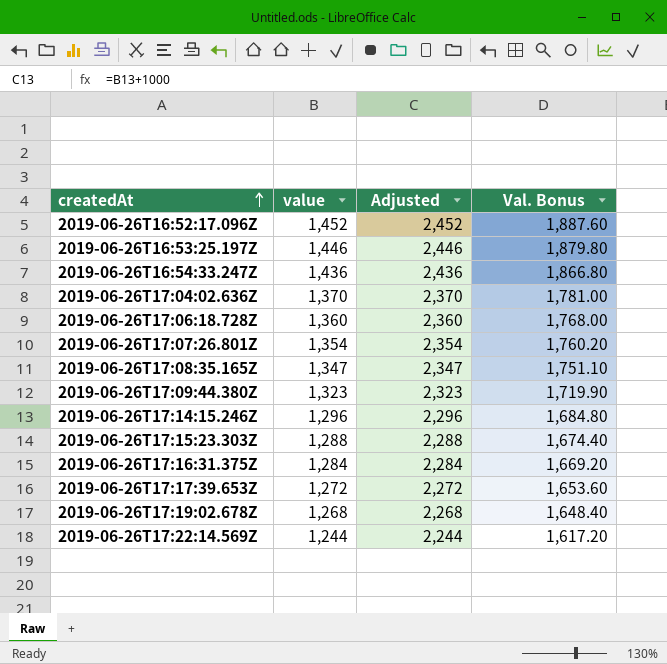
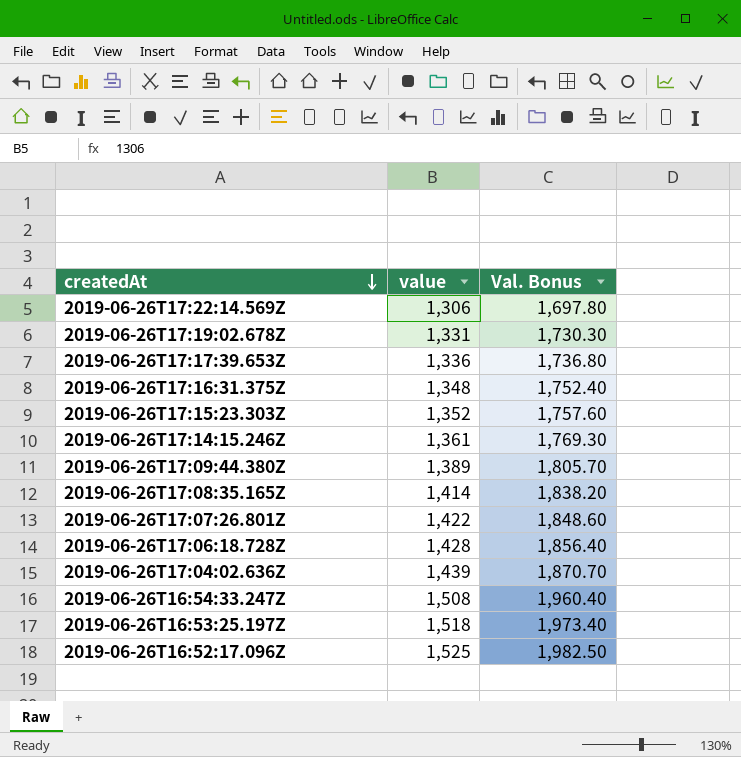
row order: createdAt ascending -> createdAt descending
column Adjusted | formula: [value] + 1000 -> none
2019-06-26T17:22:14.569Z | value: 1,244 -> 1,306
2019-06-26T17:22:14.569Z | Val. Bonus: 1,617.20 -> 1,697.80
2019-06-26T17:19:02.678Z | value: 1,268 -> 1,331
2019-06-26T17:19:02.678Z | Val. Bonus: 1,648.40 -> 1,730.30
2019-06-26T17:17:39.653Z | value: 1,272 -> 1,336
2019-06-26T17:17:39.653Z | Val. Bonus: 1,653.60 -> 1,736.80
2019-06-26T17:16:31.375Z | value: 1,284 -> 1,348
2019-06-26T17:16:31.375Z | Val. Bonus: 1,669.20 -> 1,752.40
2019-06-26T17:15:23.303Z | value: 1,288 -> 1,352
2019-06-26T17:15:23.303Z | Val. Bonus: 1,674.40 -> 1,757.60
2019-06-26T17:14:15.246Z | value: 1,296 -> 1,361
2019-06-26T17:14:15.246Z | Val. Bonus: 1,684.80 -> 1,769.30
2019-06-26T17:09:44.380Z | value: 1,323 -> 1,389
2019-06-26T17:09:44.380Z | Val. Bonus: 1,719.90 -> 1,805.70
2019-06-26T17:08:35.165Z | value: 1,347 -> 1,414
2019-06-26T17:08:35.165Z | Val. Bonus: 1,751.10 -> 1,838.20
2019-06-26T17:07:26.801Z | value: 1,354 -> 1,422
2019-06-26T17:07:26.801Z | Val. Bonus: 1,760.20 -> 1,848.60
2019-06-26T17:06:18.728Z | value: 1,360 -> 1,428
2019-06-26T17:06:18.728Z | Val. Bonus: 1,768.00 -> 1,856.40
2019-06-26T17:04:02.636Z | value: 1,370 -> 1,439
2019-06-26T17:04:02.636Z | Val. Bonus: 1,781.00 -> 1,870.70
2019-06-26T16:54:33.247Z | value: 1,436 -> 1,508
2019-06-26T16:54:33.247Z | Val. Bonus: 1,866.80 -> 1,960.40
2019-06-26T16:53:25.197Z | value: 1,446 -> 1,518
2019-06-26T16:53:25.197Z | Val. Bonus: 1,879.80 -> 1,973.40
2019-06-26T16:52:17.096Z | value: 1,452 -> 1,525
2019-06-26T16:52:17.096Z | Val. Bonus: 1,887.60 -> 1,982.50

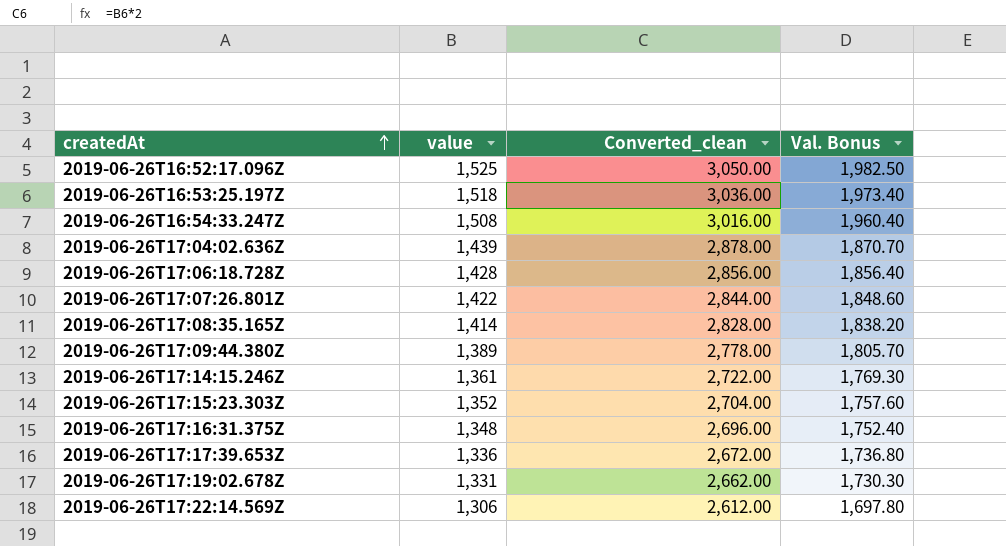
row order: createdAt descending -> createdAt ascending
column Converted_clean | formula: none -> [value] * 2

